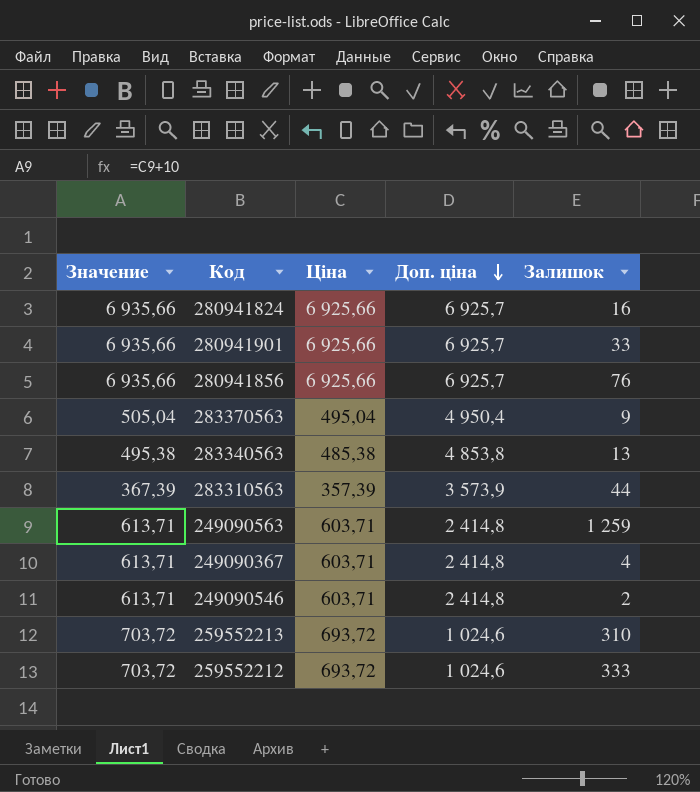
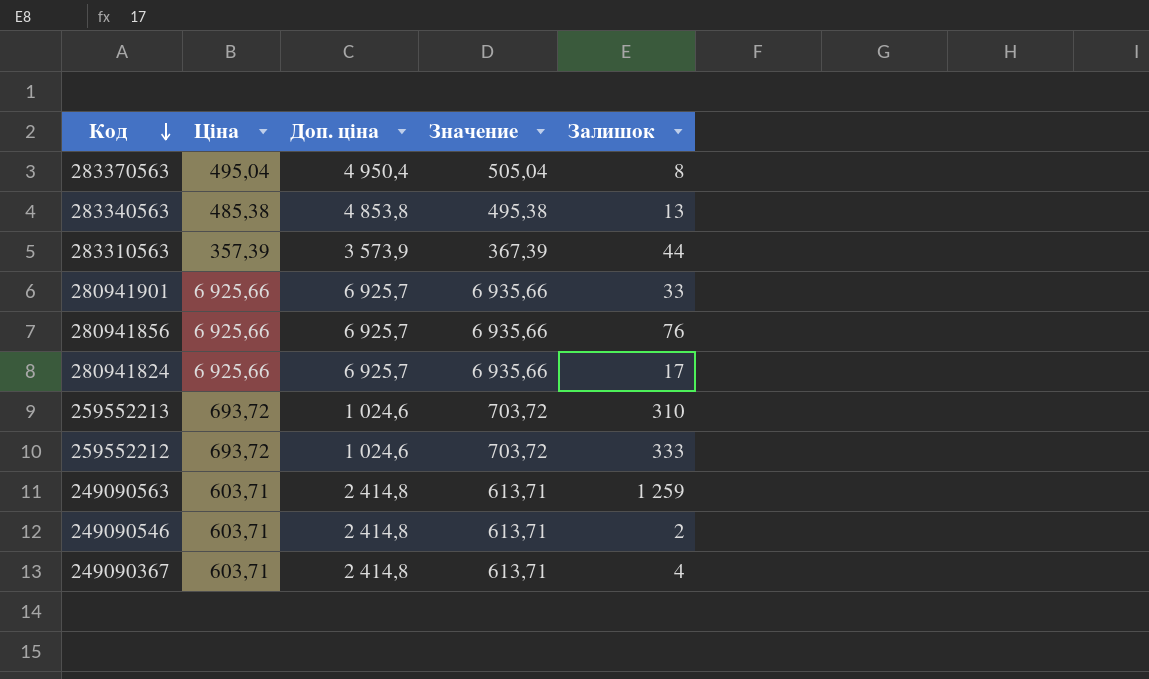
row order: Доп. ціна descending -> Код descending
column Значение | position: 1 -> 4
283370563 | Залишок: 9 -> 8
280941824 | Залишок: 16 -> 17

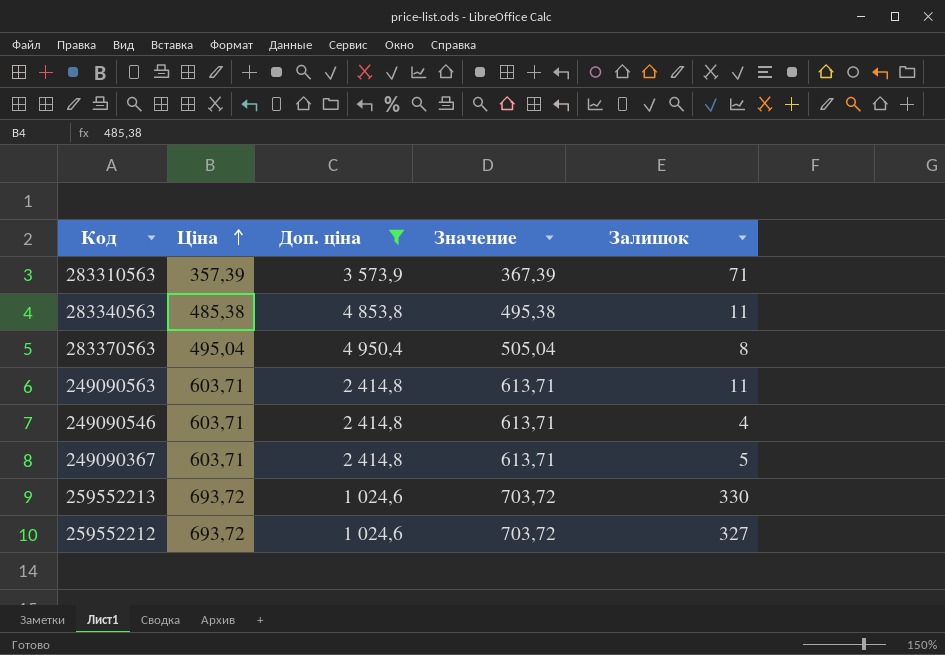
filter: none -> Доп. ціна != 6 925,7
row order: Код descending -> Ціна ascending
283310563 | Залишок: 44 -> 71
283340563 | Залишок: 13 -> 11
249090563 | Залишок: 1 259 -> 11
249090546 | Залишок: 2 -> 4
249090367 | Залишок: 4 -> 5
259552213 | Залишок: 310 -> 330
259552212 | Залишок: 333 -> 327

